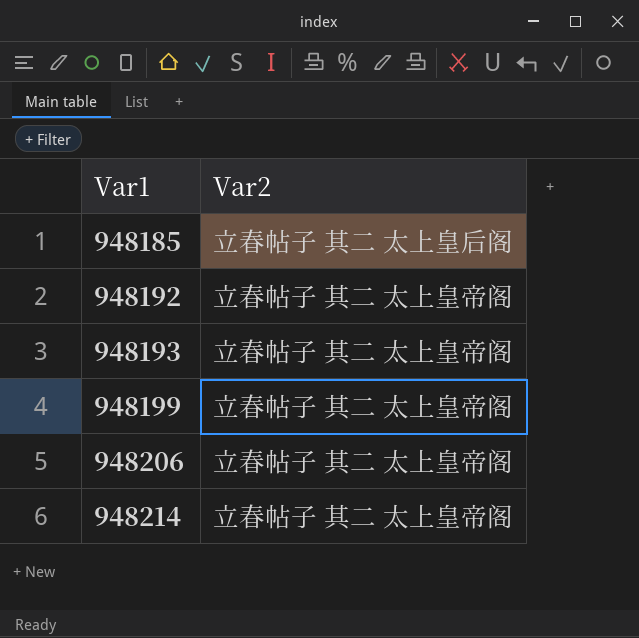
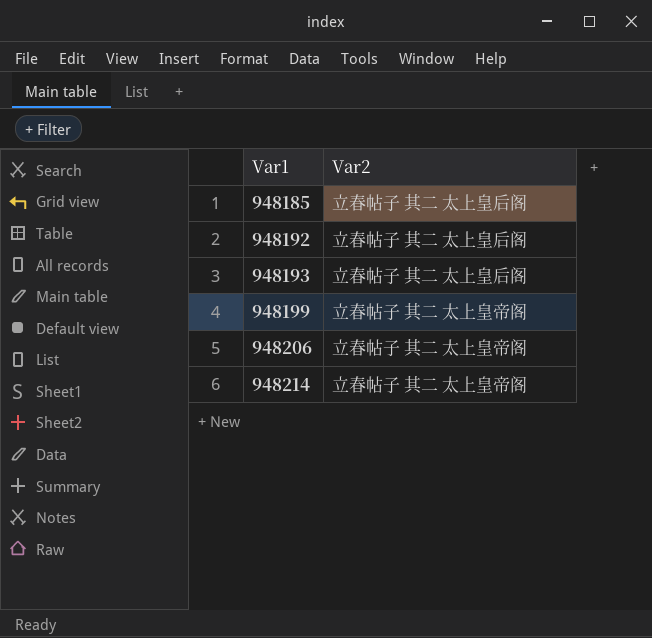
948192 | Var2: 立春帖子 其二 太上皇帝阁 -> 立春帖子 其二 太上皇后阁
948193 | Var2: 立春帖子 其二 太上皇帝阁 -> 立春帖子 其二 太上皇后阁

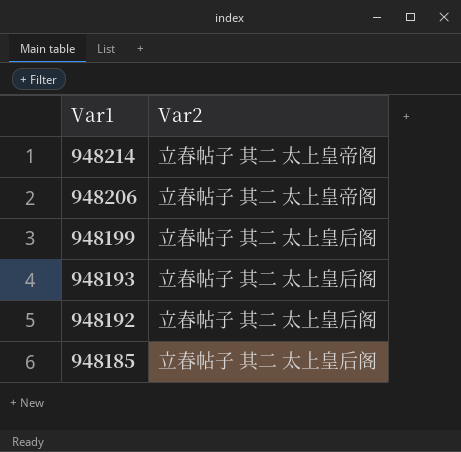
row order: Var1 ascending -> Var1 descending
948199 | Var2: 立春帖子 其二 太上皇帝阁 -> 立春帖子 其二 太上皇后阁

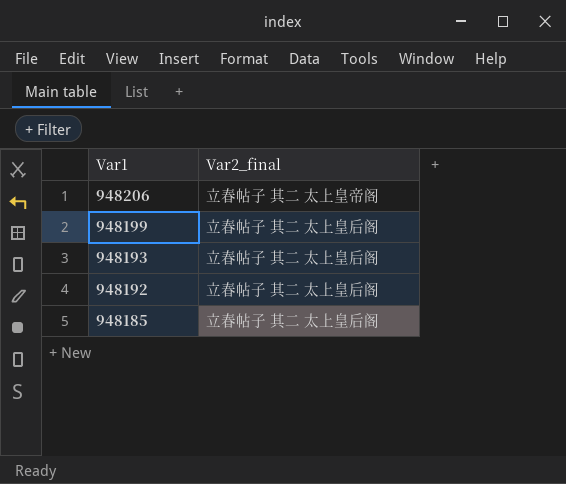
column name: Var2 -> Var2_final
row 948214: 立春帖子 其二 太上皇帝阁 -> none

